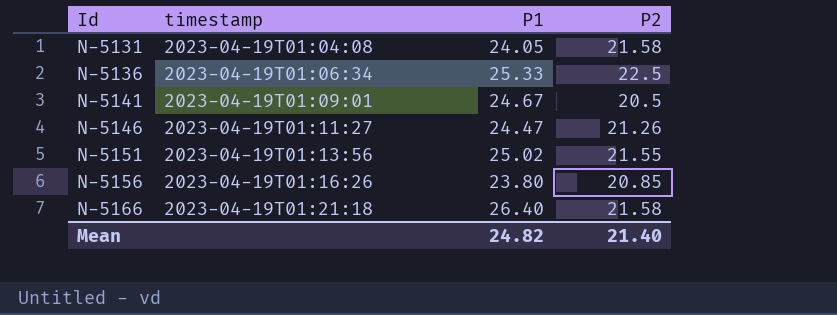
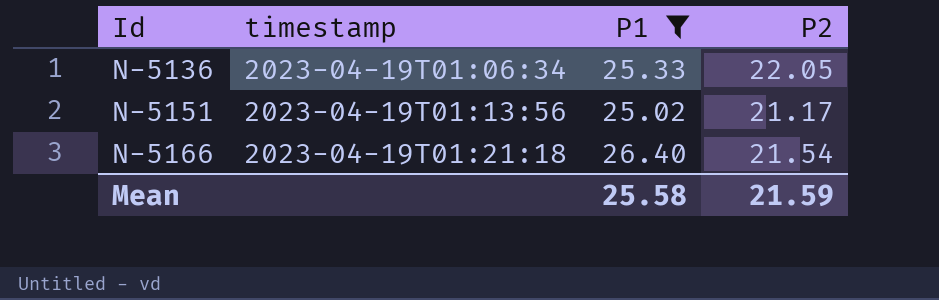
filter: none -> P1 >= 25.02
N-5136 | P2: 22.5 -> 22.05
N-5151 | P2: 21.55 -> 21.17
N-5166 | P2: 21.58 -> 21.54
Mean | P1: 24.82 -> 25.58
Mean | P2: 21.40 -> 21.59

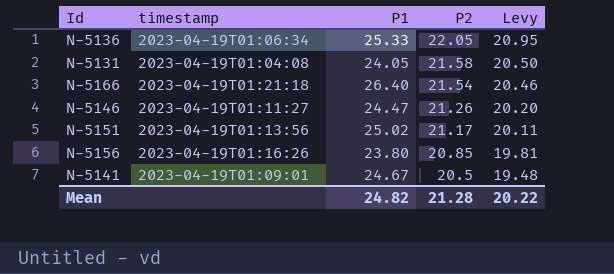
filter: P1 >= 25.02 -> none
row order: Id ascending -> P2 descending
column Levy | formula: none -> [P2] * 0.95
Mean | P1: 25.58 -> 24.82
Mean | P2: 21.59 -> 21.28

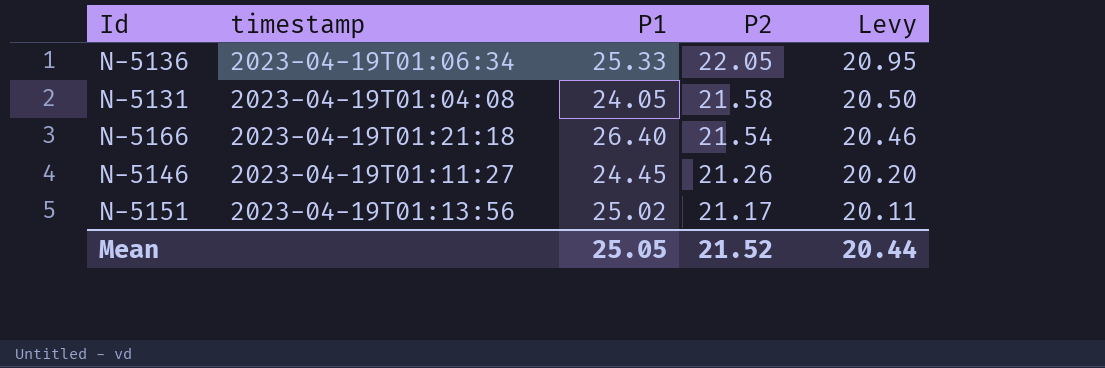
row N-5156: 2023-04-19T01:16:26 | 23.80 | 20.85 | 19.81 -> none
row N-5141: 2023-04-19T01:09:01 | 24.67 | 20.5 | 19.48 -> none
N-5146 | P1: 24.47 -> 24.45
Mean | P1: 24.82 -> 25.05
Mean | P2: 21.28 -> 21.52
Mean | Levy: 20.22 -> 20.44

